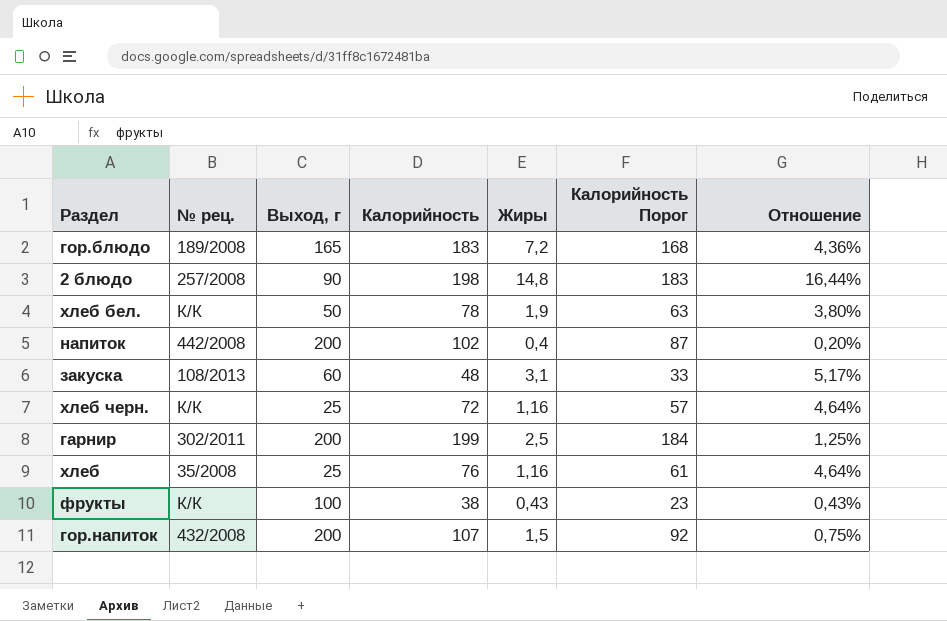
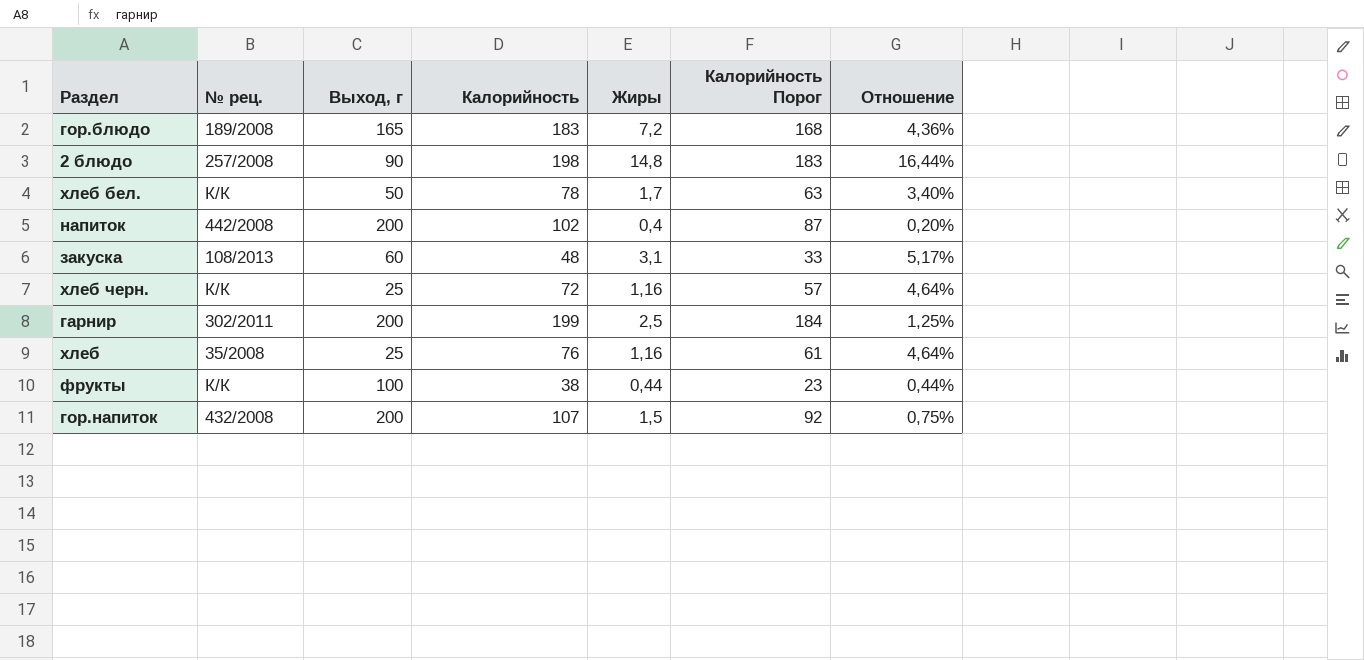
хлеб бел. | Жиры: 1,9 -> 1,7
хлеб бел. | Отношение: 3,80% -> 3,40%
фрукты | Жиры: 0,43 -> 0,44
фрукты | Отношение: 0,43% -> 0,44%

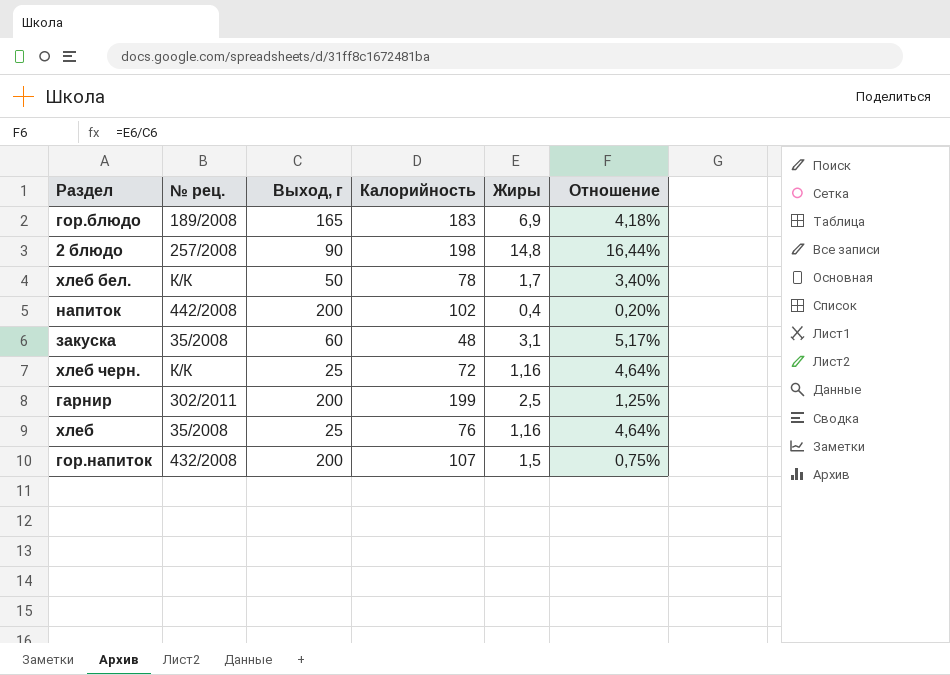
column Калорийность Порог | formula: [Калорийность] - 15 -> none
row фрукты: К/К | 100 | 38 | 0,44 | 23 | 0,44% -> none
гор.блюдо | Жиры: 7,2 -> 6,9
гор.блюдо | Отношение: 4,36% -> 4,18%
закуска | № рец.: 108/2013 -> 35/2008

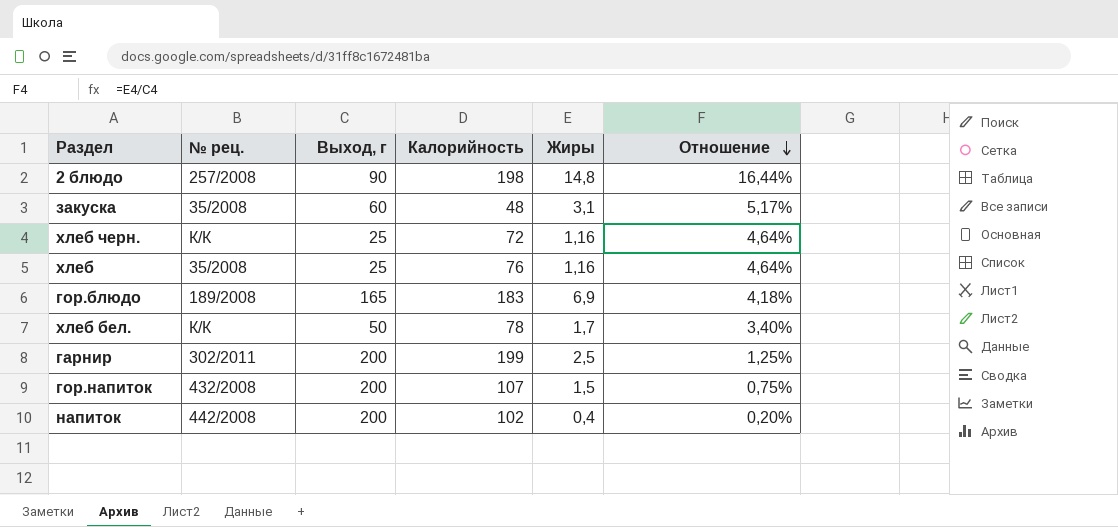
row order: none -> Отношение descending

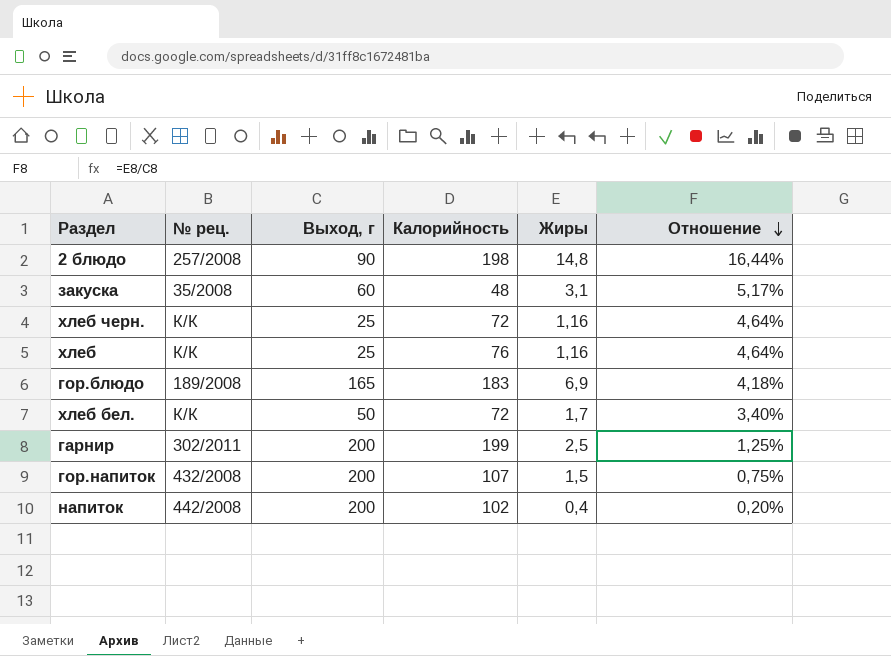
хлеб | № рец.: 35/2008 -> К/К
хлеб бел. | Калорийность: 78 -> 72

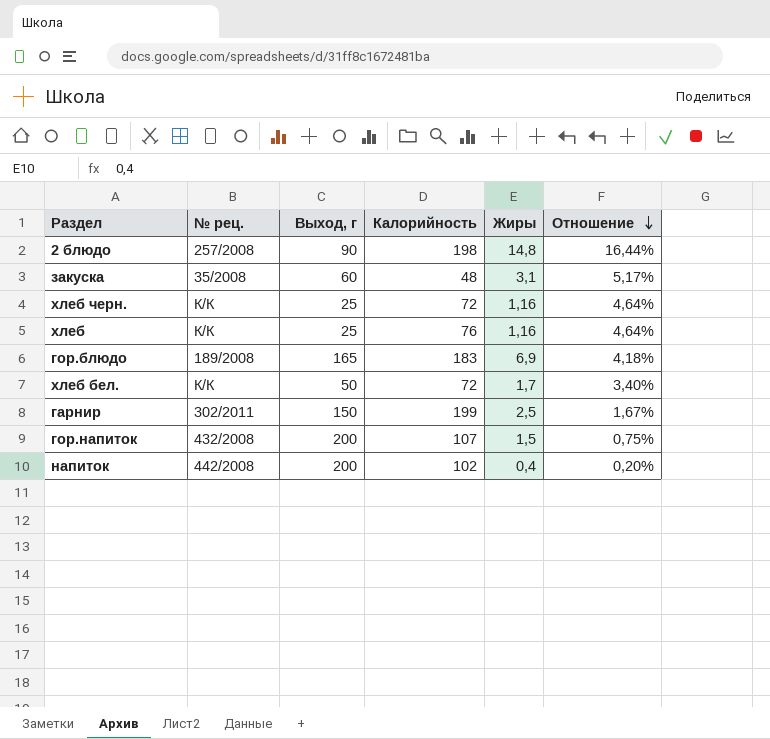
гарнир | Выход, г: 200 -> 150
гарнир | Отношение: 1,25% -> 1,67%

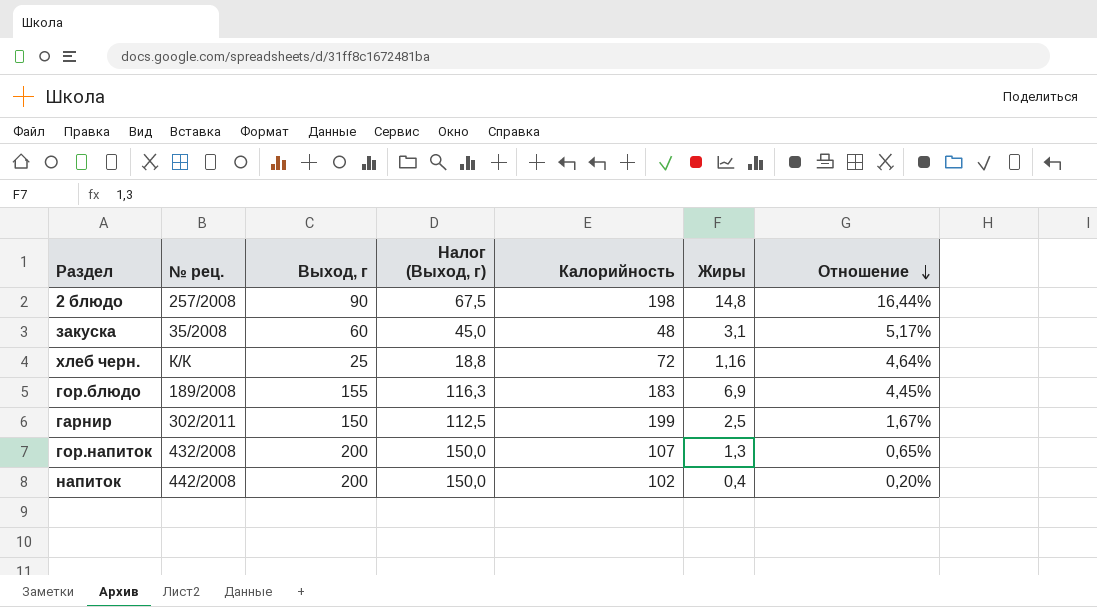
column Налог (Выход, г) | formula: none -> [Выход, г] * 0,75
row хлеб: К/К | 25 | 76 | 1,16 | 4,64% -> none
row хлеб бел.: К/К | 50 | 72 | 1,7 | 3,40% -> none
гор.блюдо | Выход, г: 165 -> 155
гор.блюдо | Отношение: 4,18% -> 4,45%
гор.напиток | Жиры: 1,5 -> 1,3
гор.напиток | Отношение: 0,75% -> 0,65%

